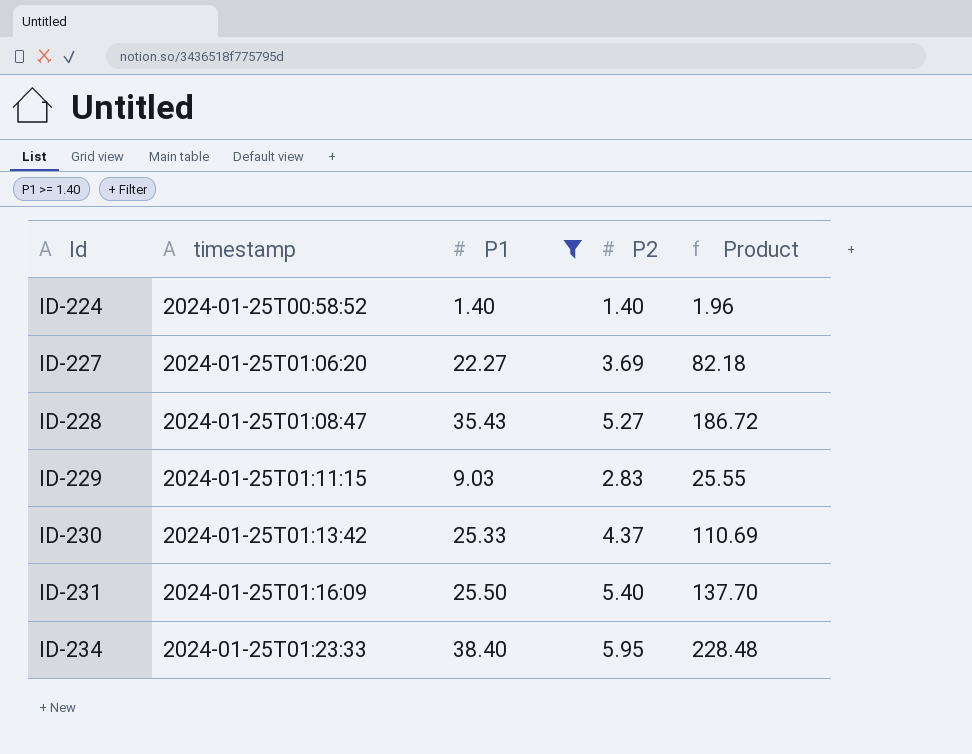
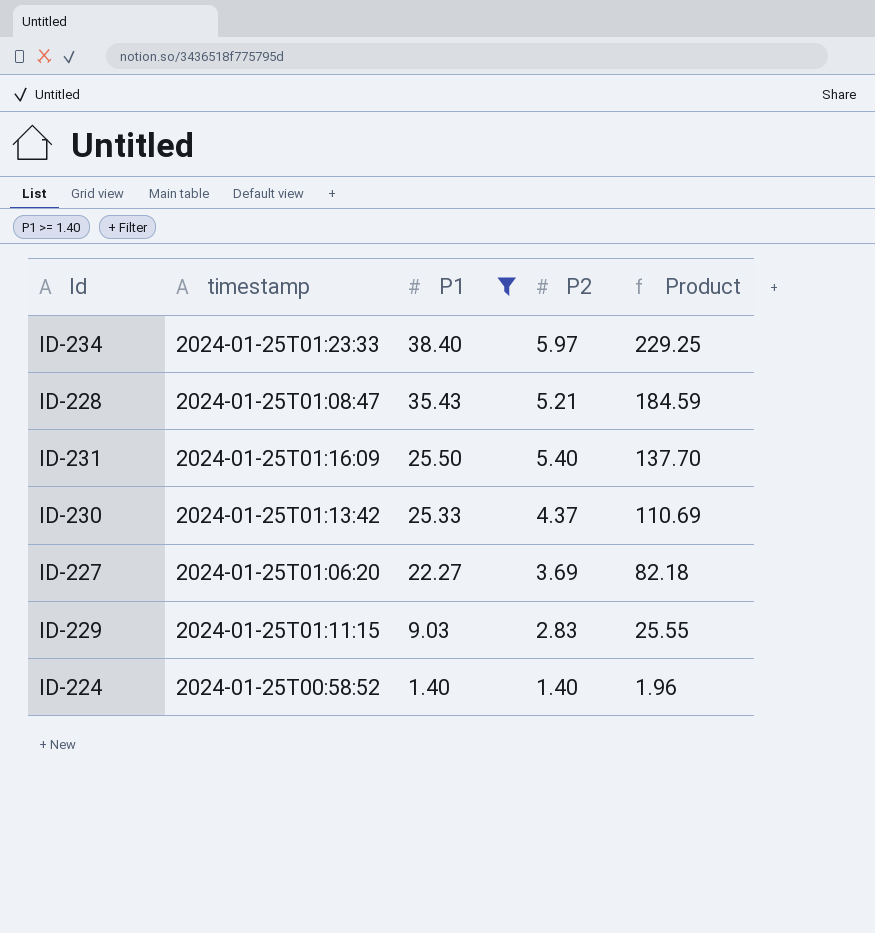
row order: Id ascending -> P1 descending
ID-234 | P2: 5.95 -> 5.97
ID-234 | Product: 228.48 -> 229.25
ID-228 | P2: 5.27 -> 5.21
ID-228 | Product: 186.72 -> 184.59

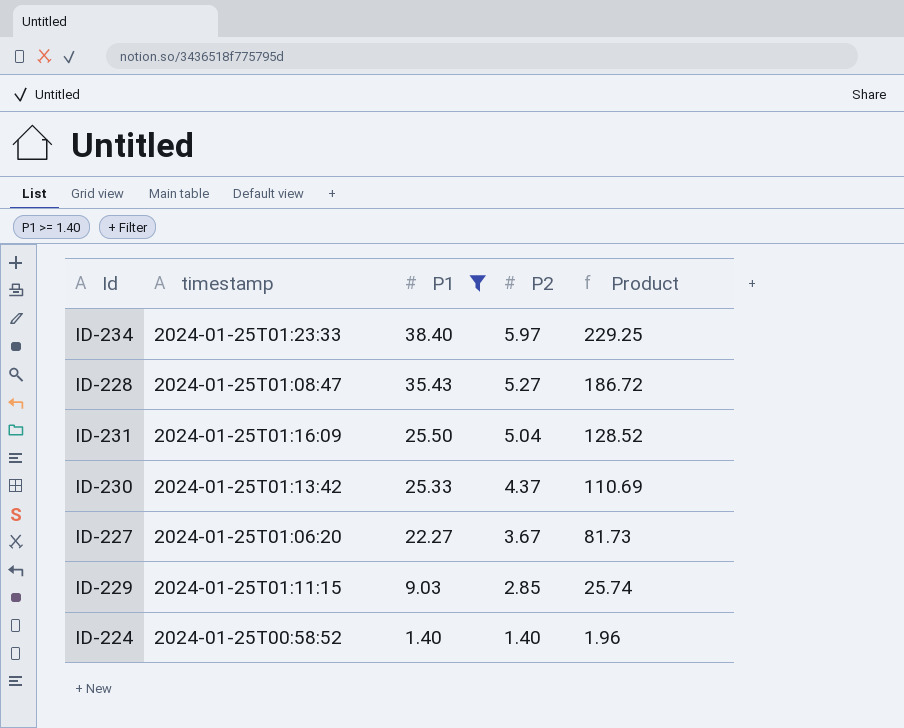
ID-228 | P2: 5.21 -> 5.27
ID-228 | Product: 184.59 -> 186.72
ID-231 | P2: 5.40 -> 5.04
ID-231 | Product: 137.70 -> 128.52
ID-227 | P2: 3.69 -> 3.67
ID-227 | Product: 82.18 -> 81.73
ID-229 | P2: 2.83 -> 2.85
ID-229 | Product: 25.55 -> 25.74

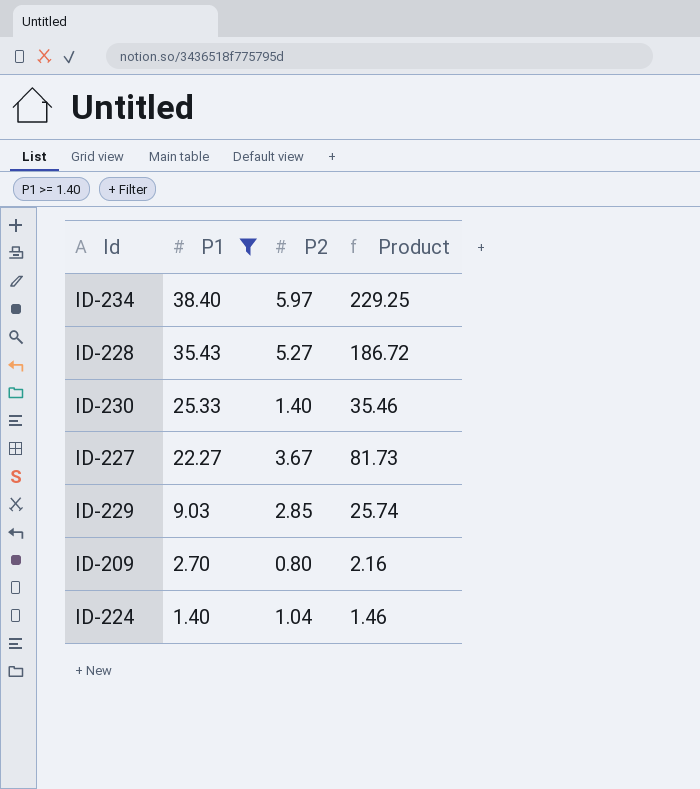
column timestamp | position: 2 -> none
row ID-231: 2024-01-25T01:16:09 | 25.50 | 5.04 | 128.52 -> none
ID-230 | P2: 4.37 -> 1.40
ID-230 | Product: 110.69 -> 35.46
row ID-209: none -> 2.70 | 0.80 | 2.16
ID-224 | P2: 1.40 -> 1.04
ID-224 | Product: 1.96 -> 1.46

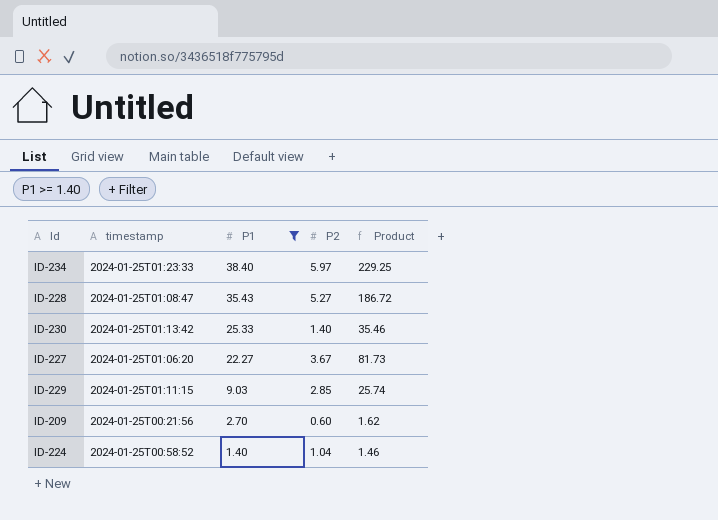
column timestamp | position: none -> 2
ID-209 | P2: 0.80 -> 0.60
ID-209 | Product: 2.16 -> 1.62

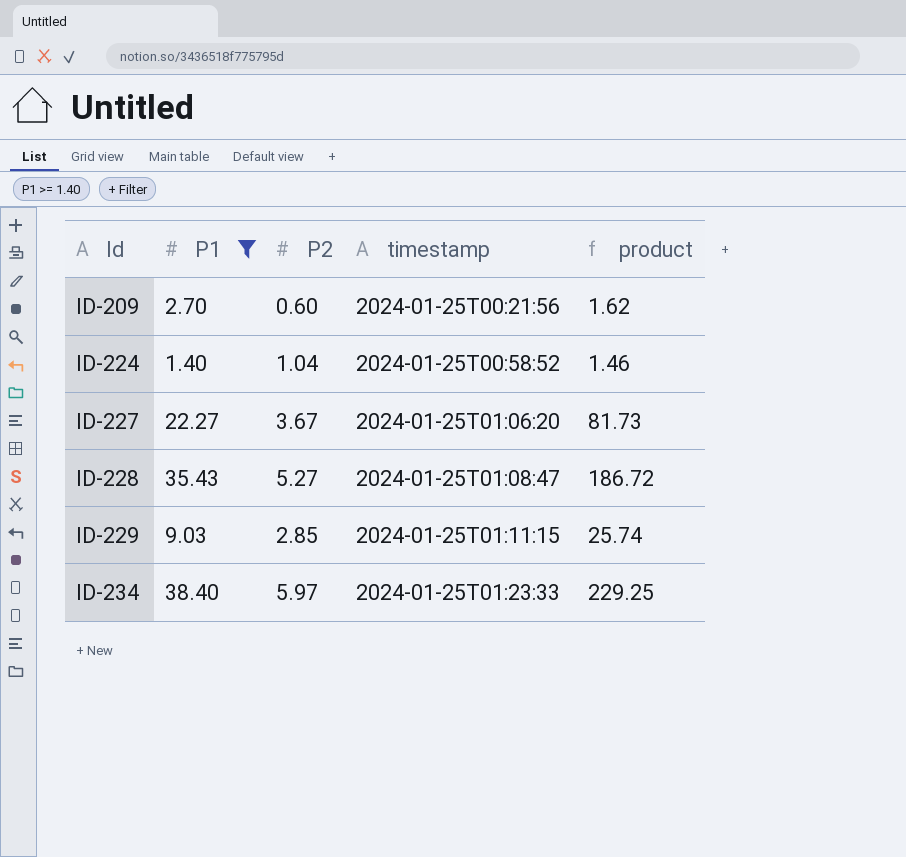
row order: P1 descending -> Id ascending
column timestamp | position: 2 -> 4
column name: Product -> product
row ID-230: 2024-01-25T01:13:42 | 25.33 | 1.40 | 35.46 -> none

